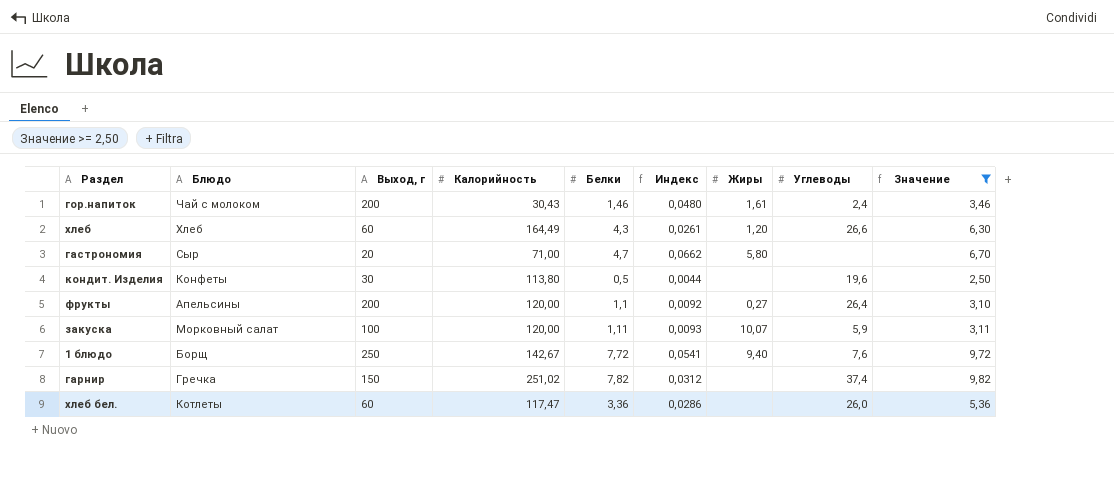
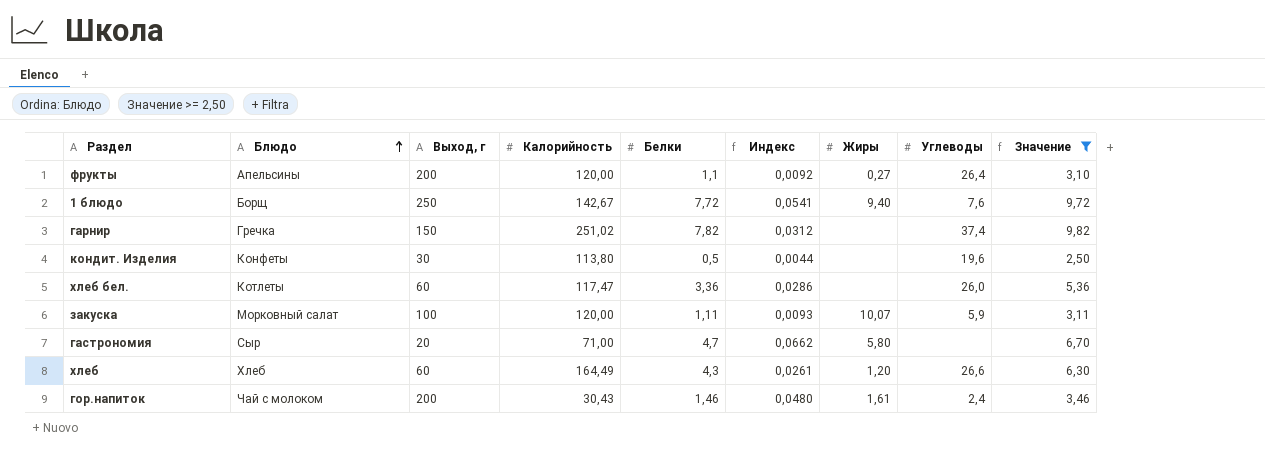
row order: none -> Блюдо ascending

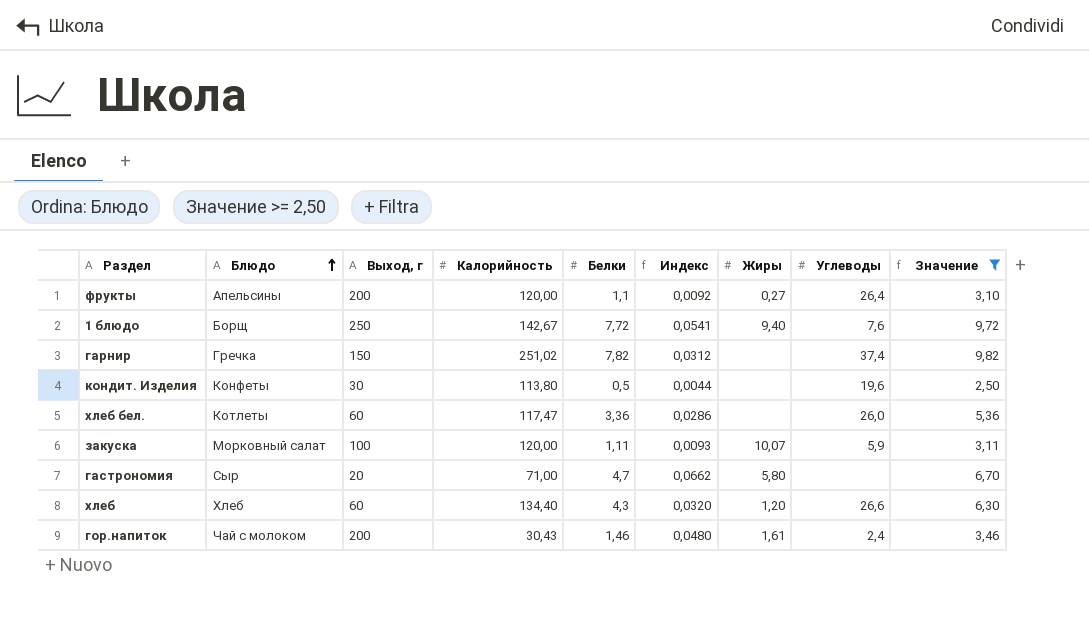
хлеб | Калорийность: 164,49 -> 134,40
хлеб | Индекс: 0,0261 -> 0,0320

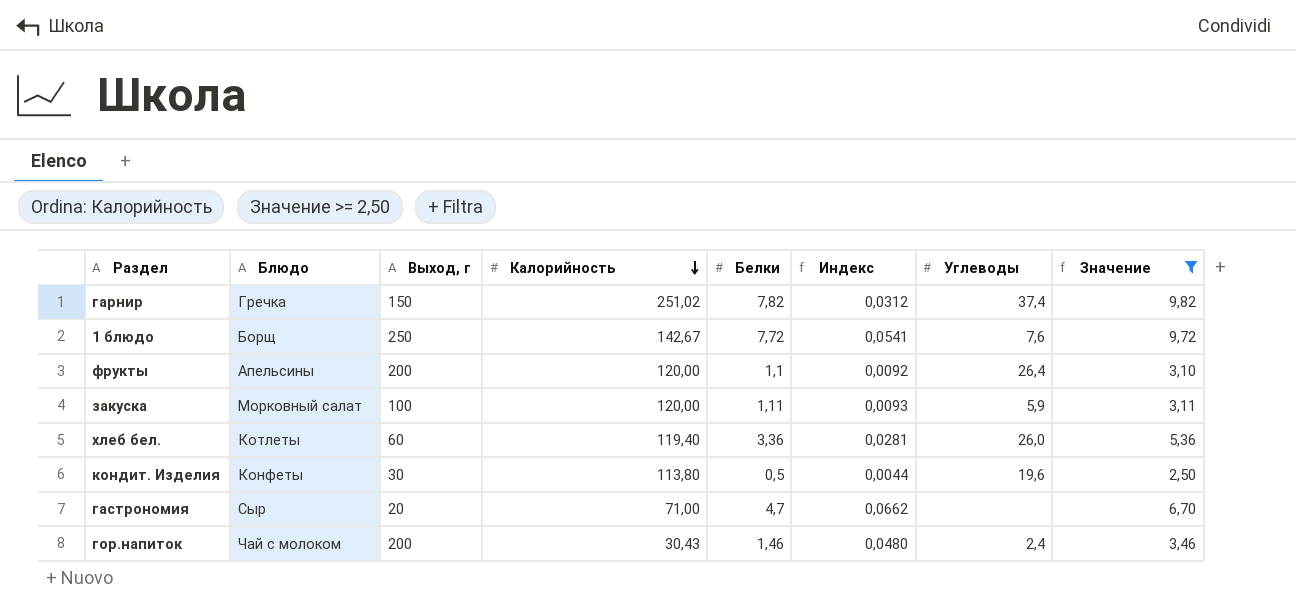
row order: Блюдо ascending -> Калорийность descending
column Жиры | position: 7 -> none
row хлеб: Хлеб | 60 | 134,40 | 4,3 | 0,0320 | 1,20 | 26,6 | 6,30 -> none
хлеб бел. | Калорийность: 117,47 -> 119,40
хлеб бел. | Индекс: 0,0286 -> 0,0281

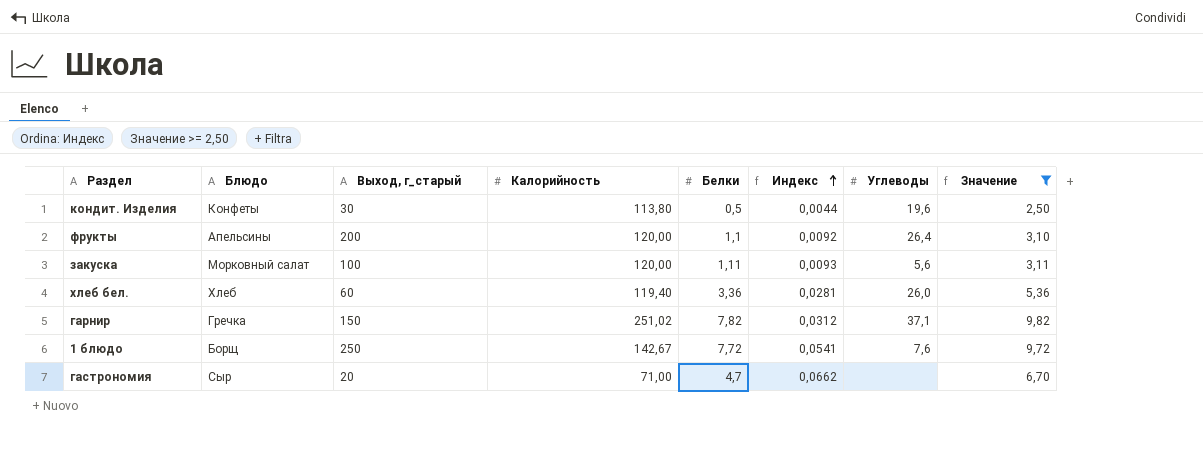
row order: Калорийность descending -> Индекс ascending
column name: Выход, г -> Выход, г_старый
row гор.напиток: Чай с молоком | 200 | 30,43 | 1,46 | 0,0480 | 2,4 | 3,46 -> none
закуска | Углеводы: 5,9 -> 5,6
хлеб бел. | Блюдо: Котлеты -> Хлеб
гарнир | Углеводы: 37,4 -> 37,1

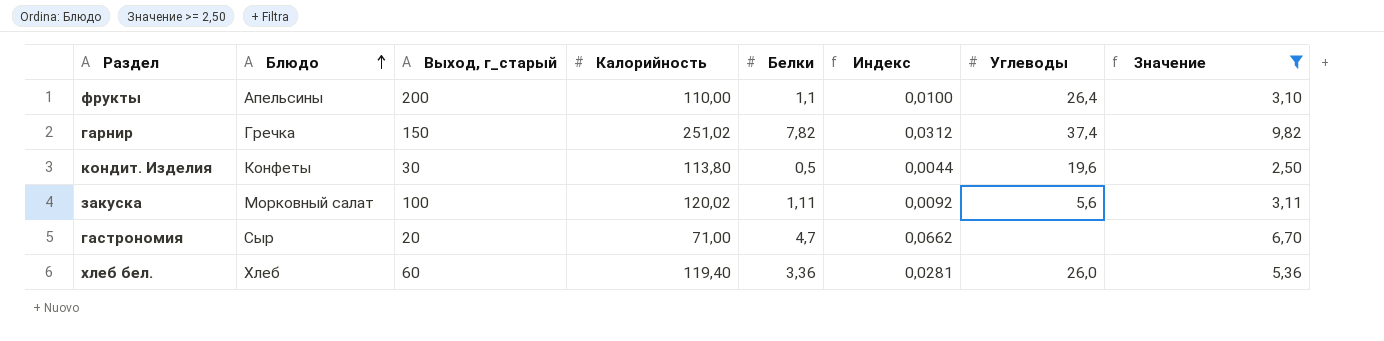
row order: Индекс ascending -> Блюдо ascending
row 1 блюдо: Борщ | 250 | 142,67 | 7,72 | 0,0541 | 7,6 | 9,72 -> none
фрукты | Калорийность: 120,00 -> 110,00
фрукты | Индекс: 0,0092 -> 0,0100
гарнир | Углеводы: 37,1 -> 37,4
закуска | Калорийность: 120,00 -> 120,02
закуска | Индекс: 0,0093 -> 0,0092

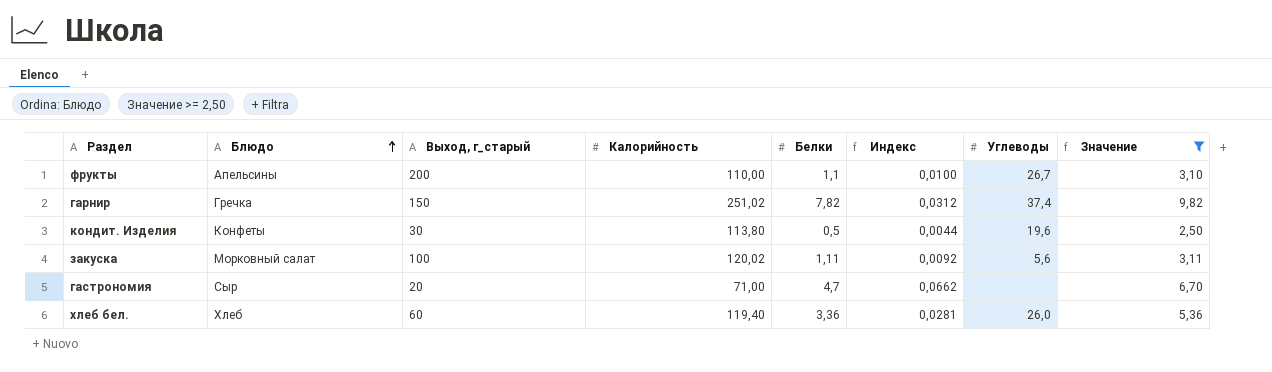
фрукты | Углеводы: 26,4 -> 26,7

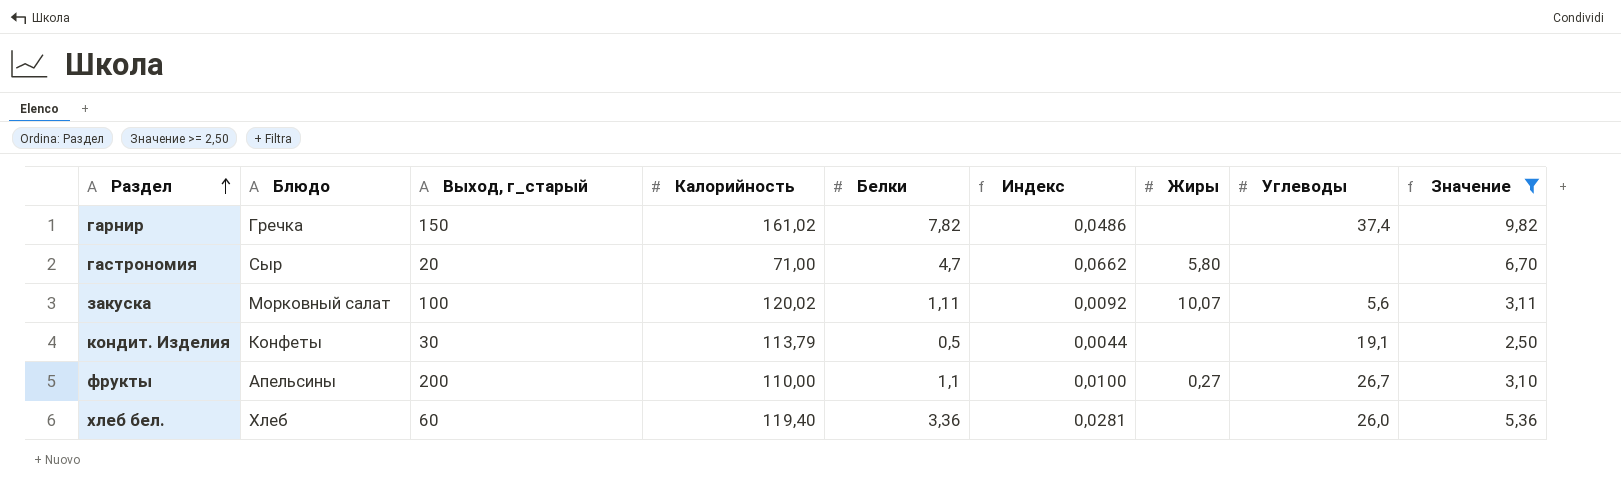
row order: Блюдо ascending -> Раздел ascending
column Жиры | position: none -> 7
гарнир | Калорийность: 251,02 -> 161,02
гарнир | Индекс: 0,0312 -> 0,0486
кондит. Изделия | Калорийность: 113,80 -> 113,79
кондит. Изделия | Углеводы: 19,6 -> 19,1

